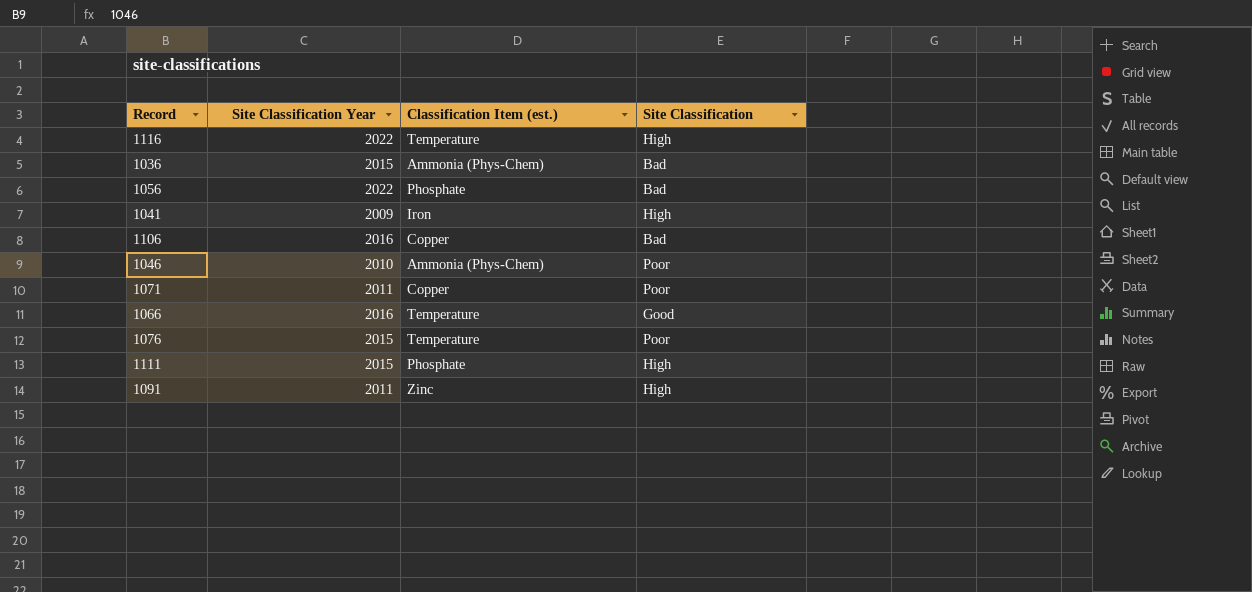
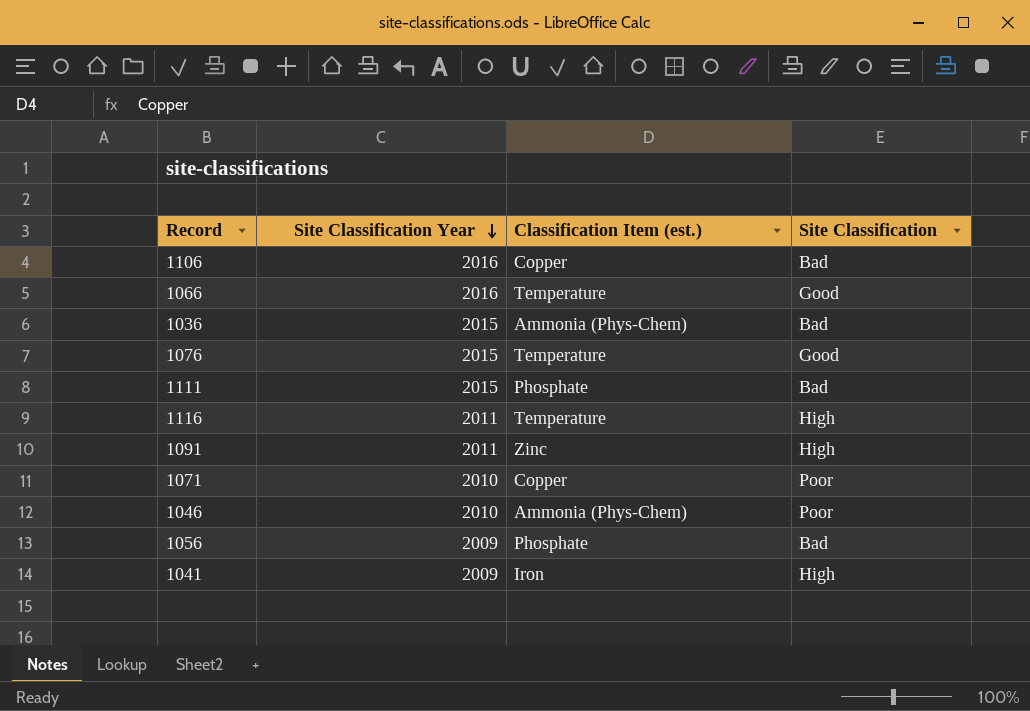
row order: none -> Site Classification Year descending
1076 | Site Classification: Poor -> Good
1111 | Site Classification: High -> Bad
1116 | Site Classification Year: 2022 -> 2011
1071 | Site Classification Year: 2011 -> 2010
1056 | Site Classification Year: 2022 -> 2009

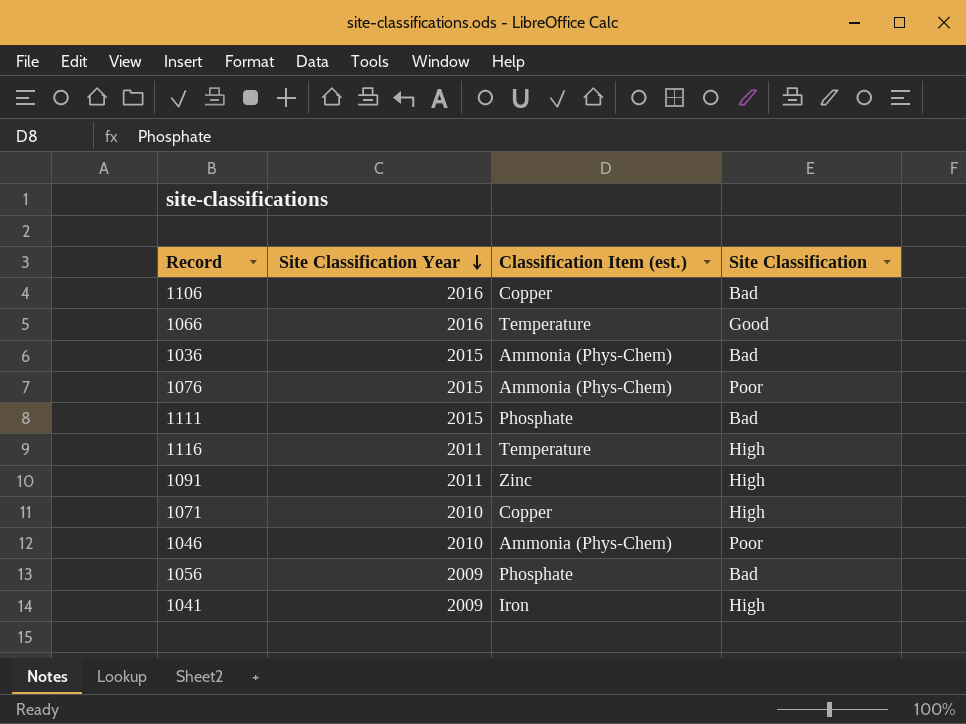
1076 | Classification Item (est.): Temperature -> Ammonia (Phys-Chem)
1076 | Site Classification: Good -> Poor
1071 | Site Classification: Poor -> High

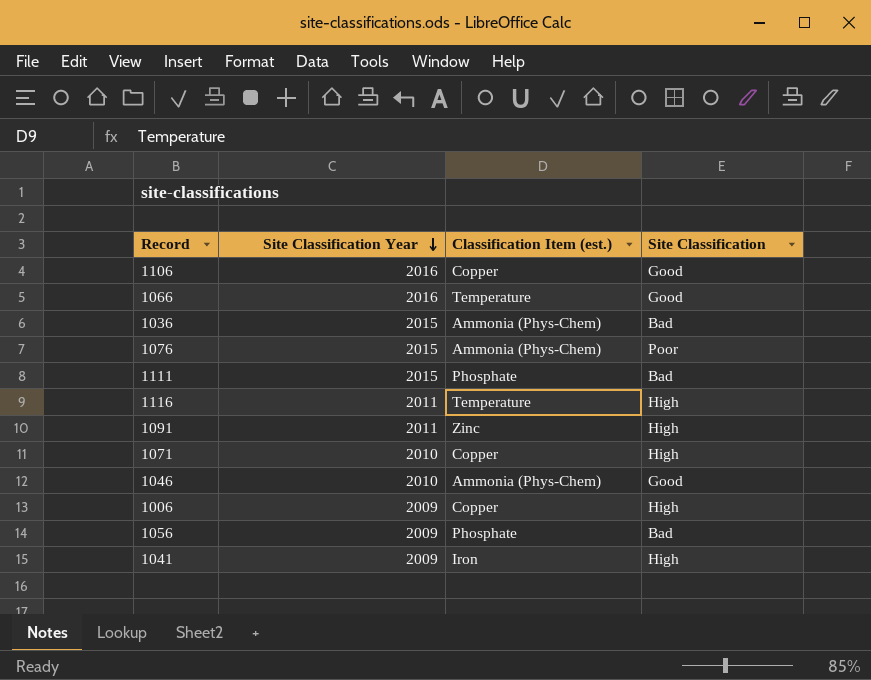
1106 | Site Classification: Bad -> Good
1046 | Site Classification: Poor -> Good
row 1006: none -> 2009 | Copper | High

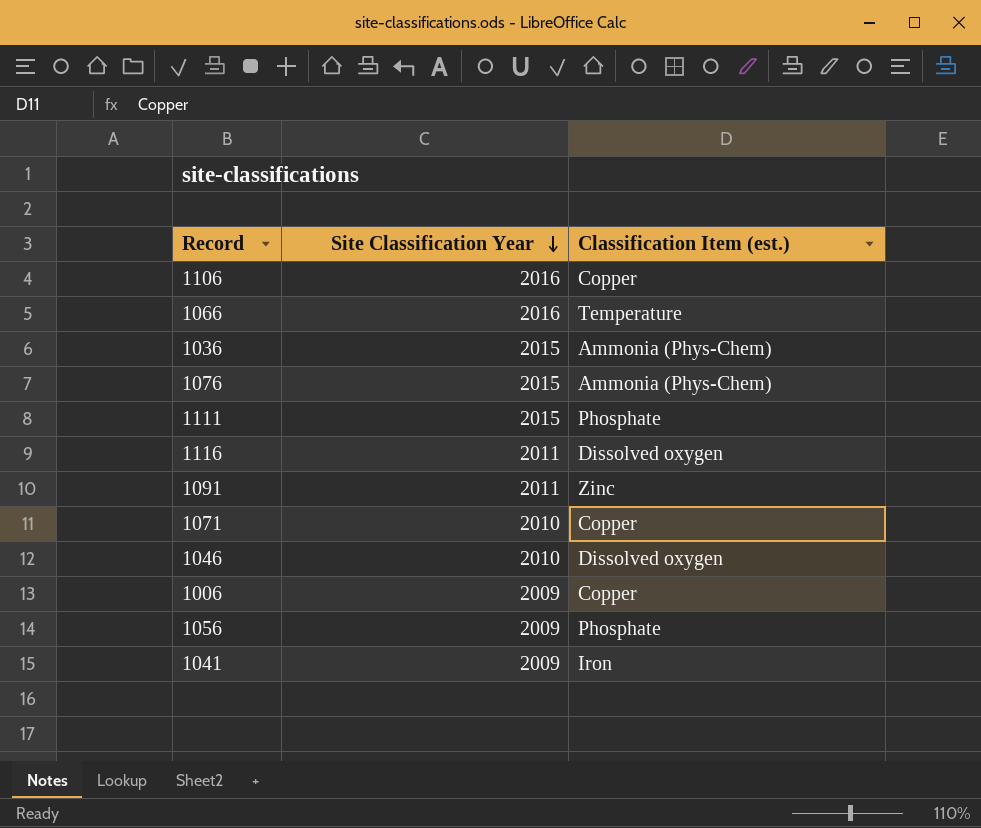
column Site Classification | position: 4 -> none
1116 | Classification Item (est.): Temperature -> Dissolved oxygen
1046 | Classification Item (est.): Ammonia (Phys-Chem) -> Dissolved oxygen

